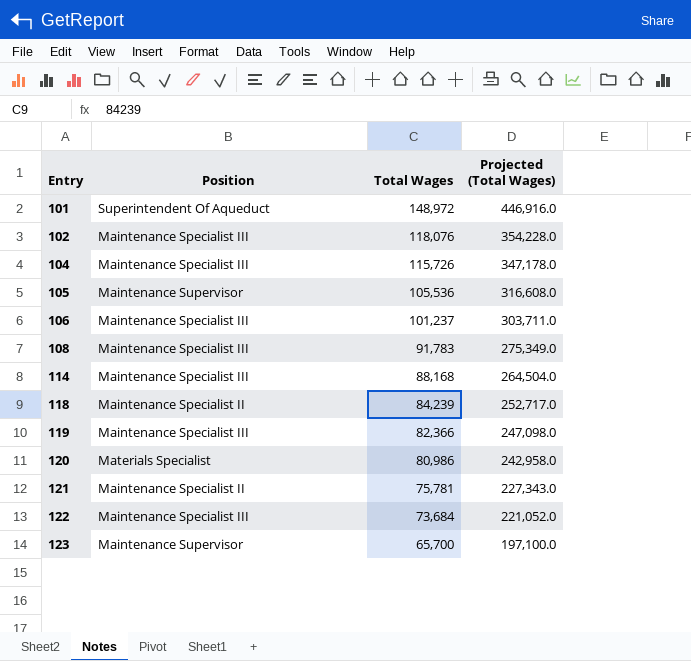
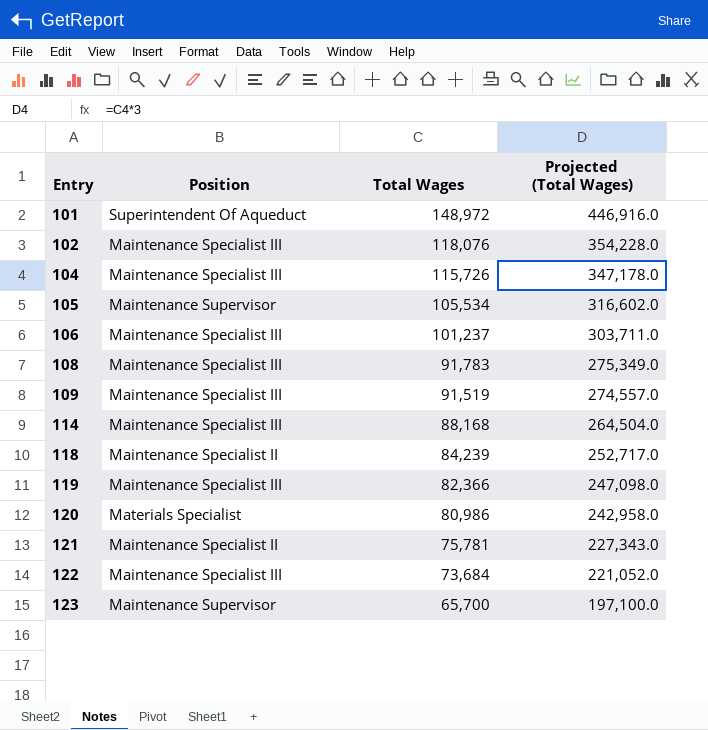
105 | Total Wages: 105,536 -> 105,534
105 | Projected (Total Wages): 316,608.0 -> 316,602.0
row 109: none -> Maintenance Specialist III | 91,519 | 274,557.0

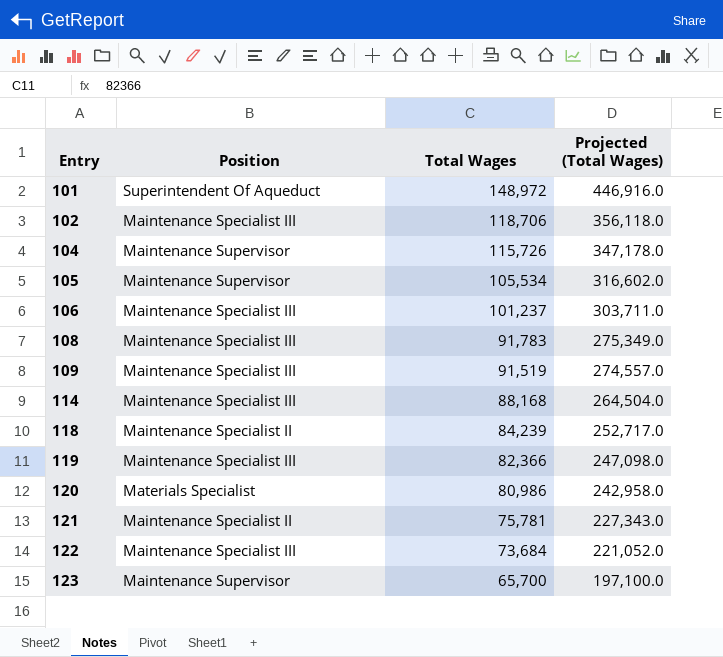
102 | Total Wages: 118,076 -> 118,706
102 | Projected (Total Wages): 354,228.0 -> 356,118.0
104 | Position: Maintenance Specialist III -> Maintenance Supervisor

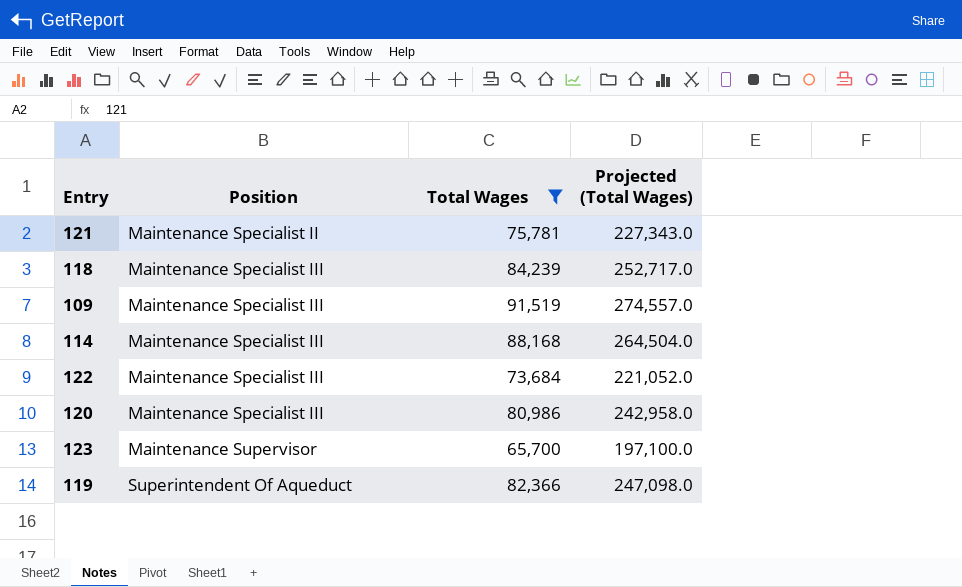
filter: none -> Total Wages <= 91,519
row order: Entry ascending -> Position ascending
118 | Position: Maintenance Specialist II -> Maintenance Specialist III
120 | Position: Materials Specialist -> Maintenance Specialist III
119 | Position: Maintenance Specialist III -> Superintendent Of Aqueduct

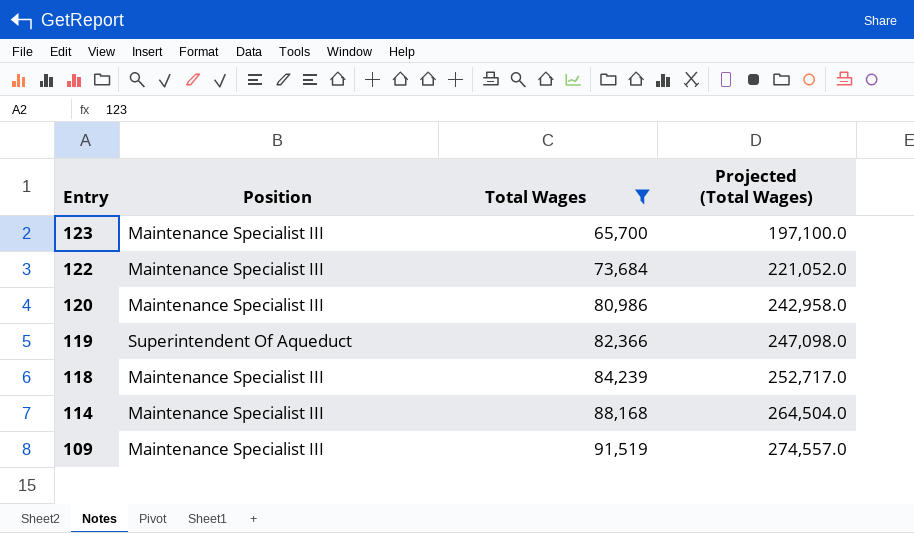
row order: Position ascending -> Entry descending
row 121: Maintenance Specialist II | 75,781 | 227,343.0 -> none
123 | Position: Maintenance Supervisor -> Maintenance Specialist III

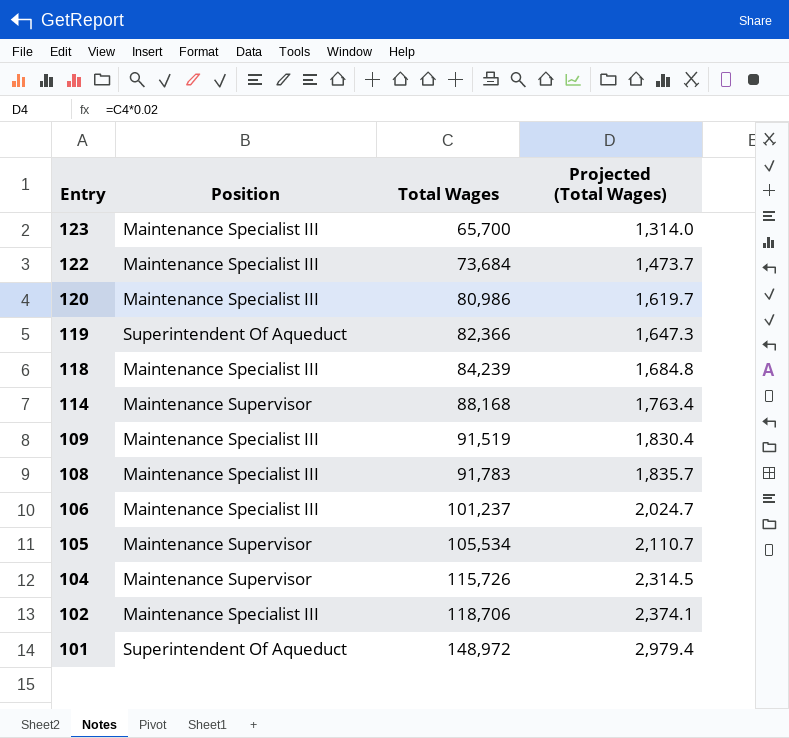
filter: Total Wages <= 91,519 -> none
column Projected (Total Wages) | formula: [Total Wages] * 3 -> [Total Wages] * 0.02
114 | Position: Maintenance Specialist III -> Maintenance Supervisor

